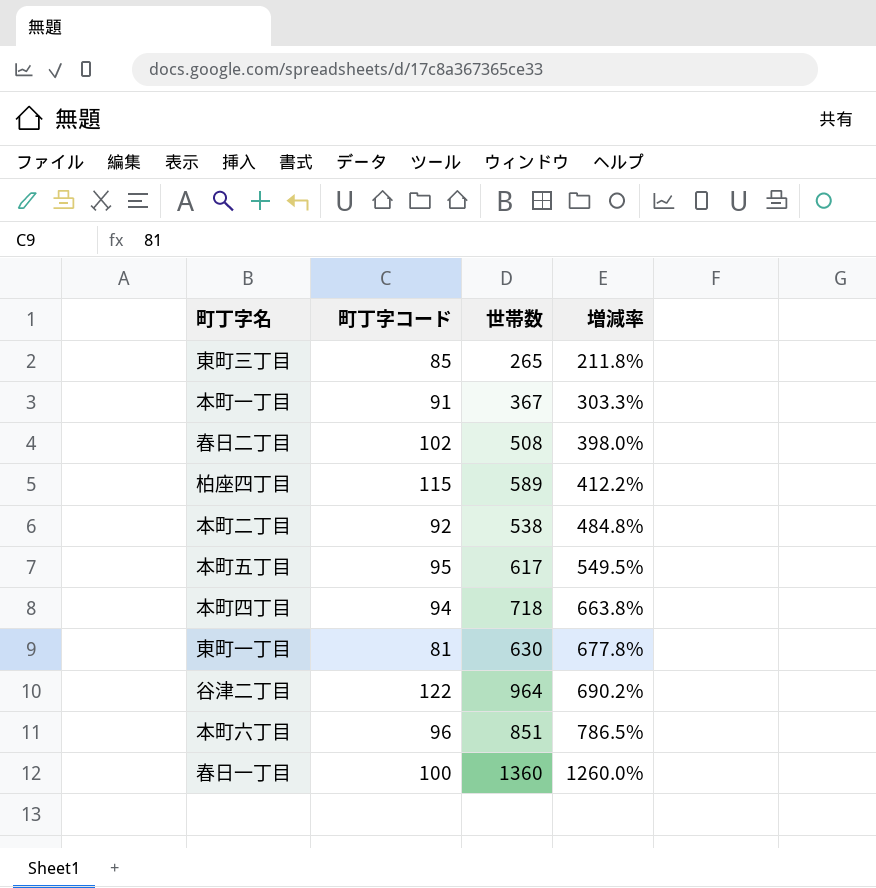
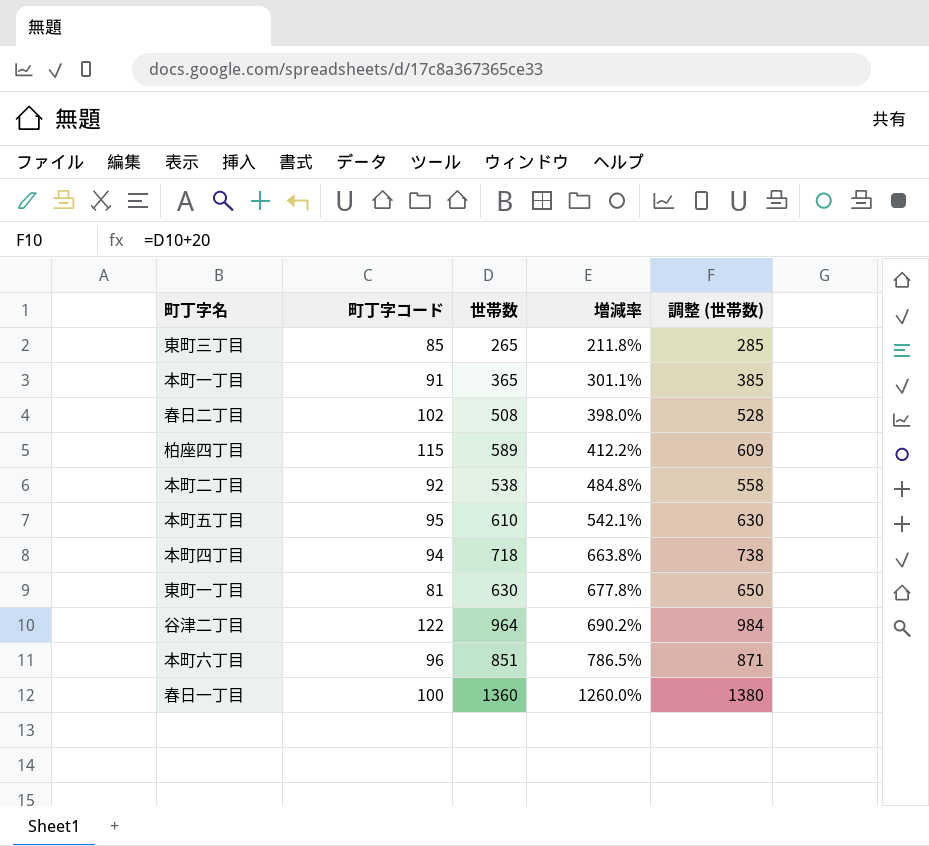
column 調整 (世帯数) | formula: none -> [世帯数] + 20
本町一丁目 | 世帯数: 367 -> 365
本町一丁目 | 増減率: 303.3% -> 301.1%
本町五丁目 | 世帯数: 617 -> 610
本町五丁目 | 増減率: 549.5% -> 542.1%

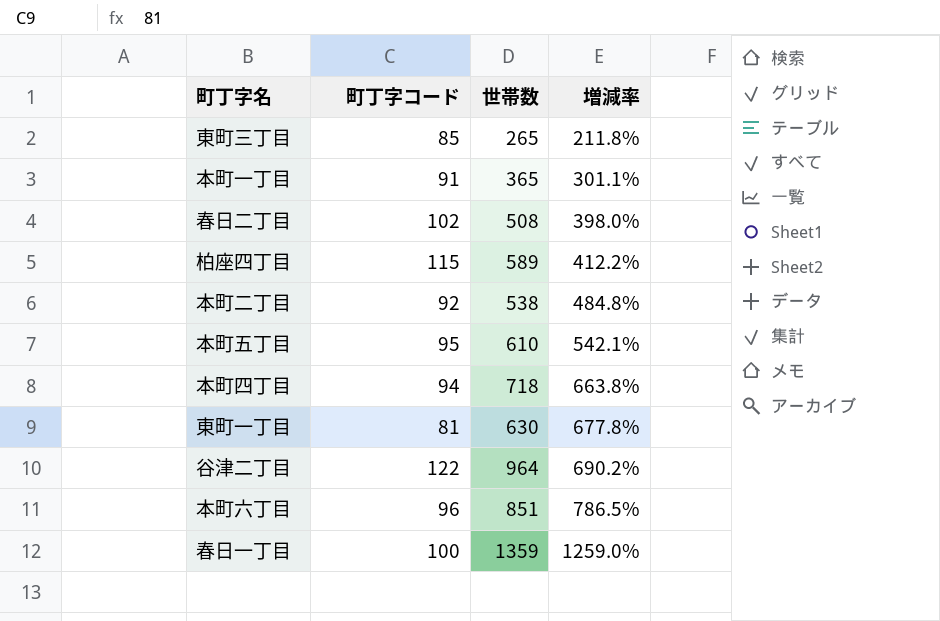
column 調整 (世帯数) | formula: [世帯数] + 20 -> none
春日一丁目 | 世帯数: 1360 -> 1359
春日一丁目 | 増減率: 1260.0% -> 1259.0%

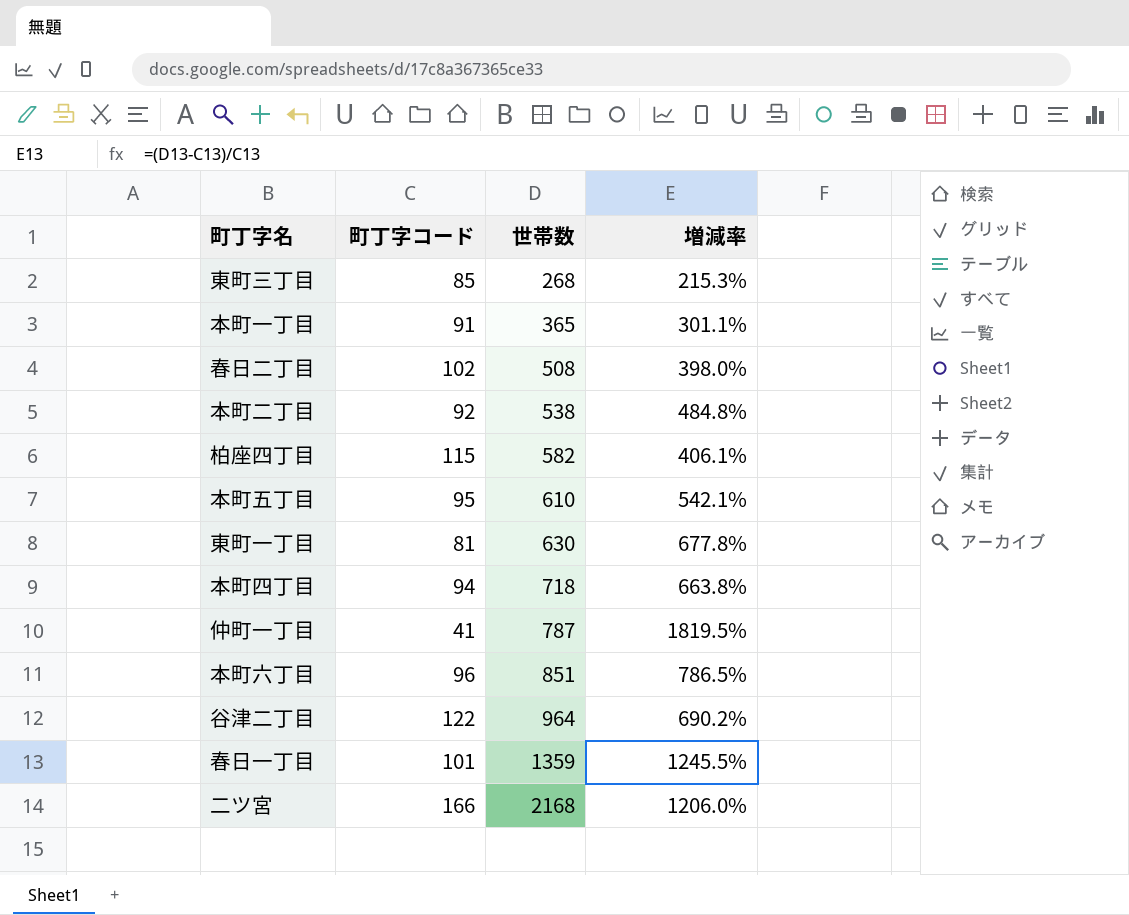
row order: 増減率 ascending -> 世帯数 ascending
東町三丁目 | 世帯数: 265 -> 268
東町三丁目 | 増減率: 211.8% -> 215.3%
柏座四丁目 | 世帯数: 589 -> 582
柏座四丁目 | 増減率: 412.2% -> 406.1%
row 仲町一丁目: none -> 41 | 787 | 1819.5%
春日一丁目 | 町丁字コード: 100 -> 101
春日一丁目 | 増減率: 1259.0% -> 1245.5%
row 二ツ宮: none -> 166 | 2168 | 1206.0%

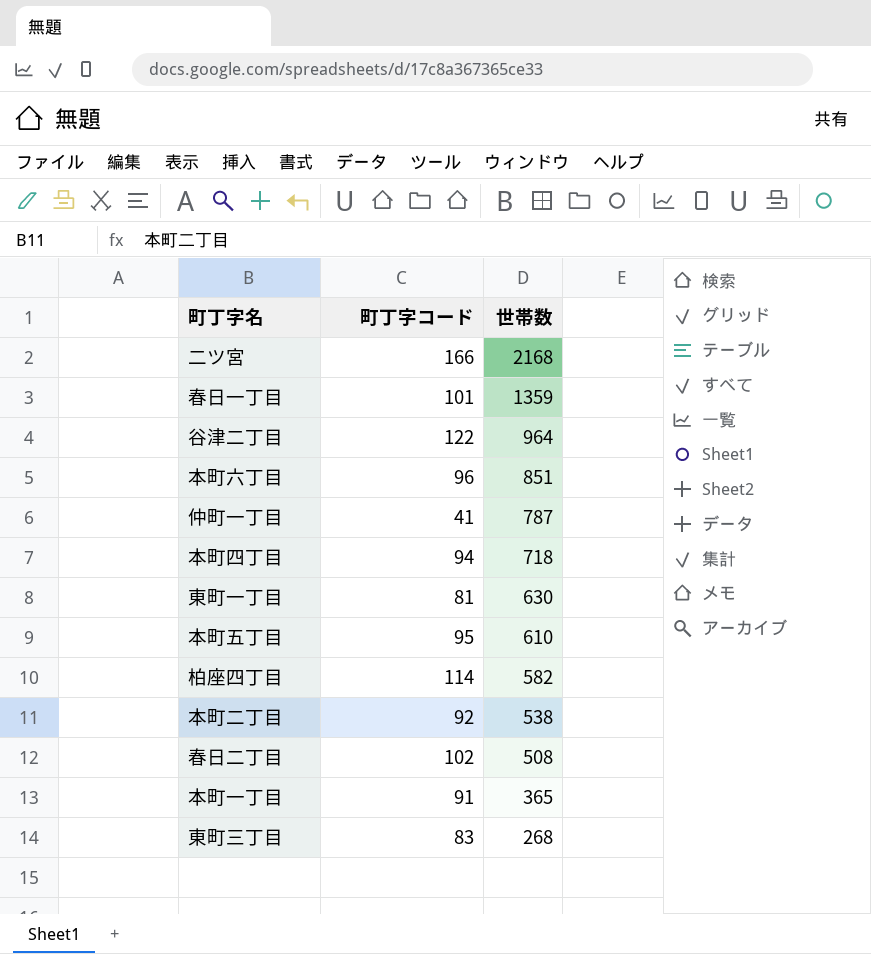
row order: 世帯数 ascending -> 世帯数 descending
column 増減率 | formula: ([世帯数] - [町丁字コード]) / [町丁字コード] -> none
柏座四丁目 | 町丁字コード: 115 -> 114
東町三丁目 | 町丁字コード: 85 -> 83

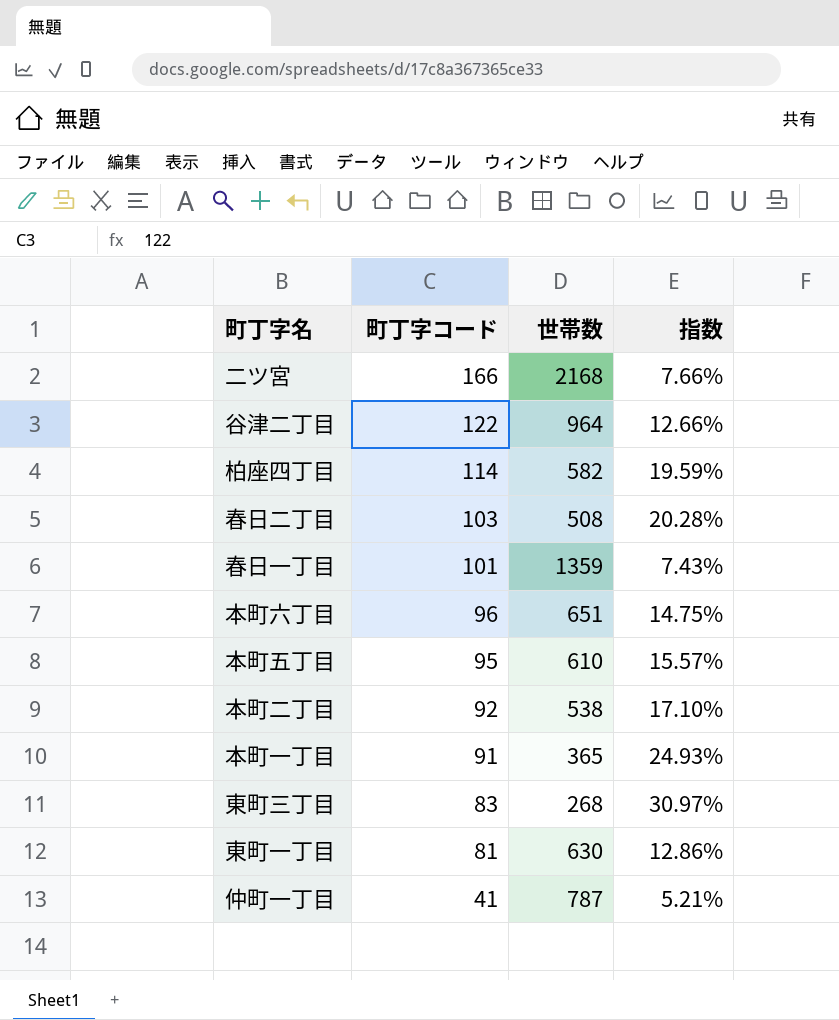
row order: 世帯数 descending -> 町丁字コード descending
column 指数 | formula: none -> [町丁字コード] / [世帯数]
row 本町四丁目: 94 | 718 -> none
春日二丁目 | 町丁字コード: 102 -> 103
本町六丁目 | 世帯数: 851 -> 651

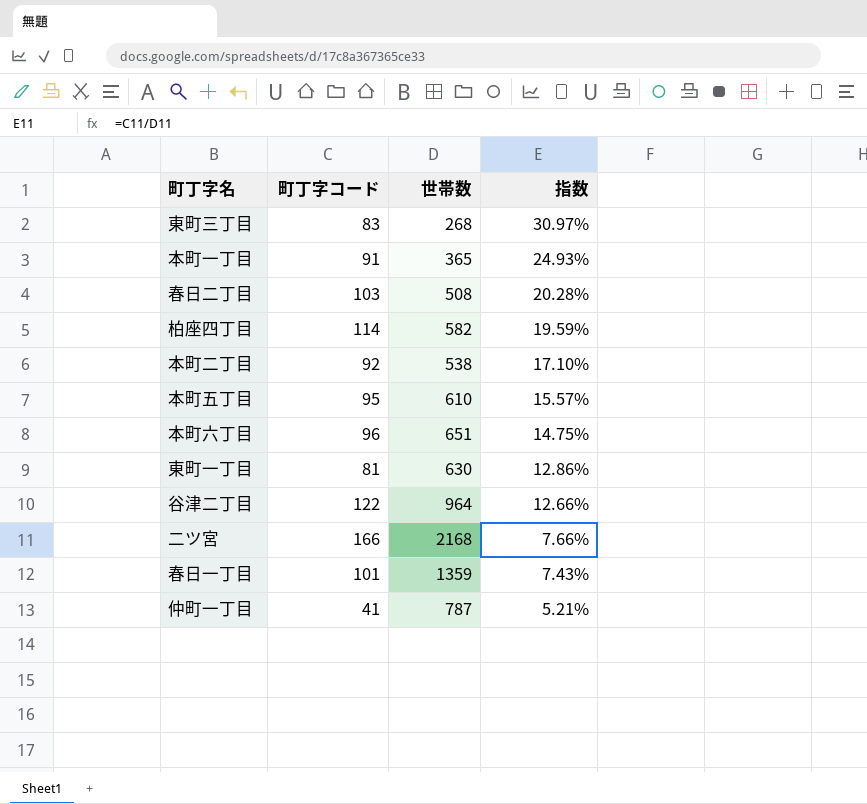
row order: 町丁字コード descending -> 指数 descending

